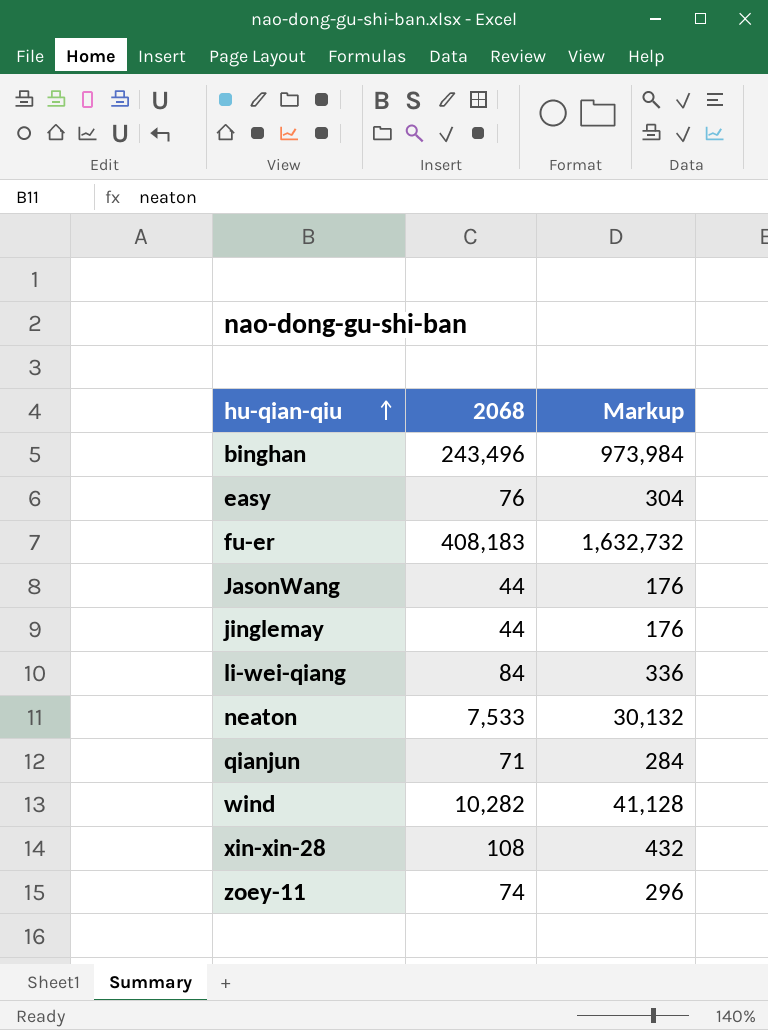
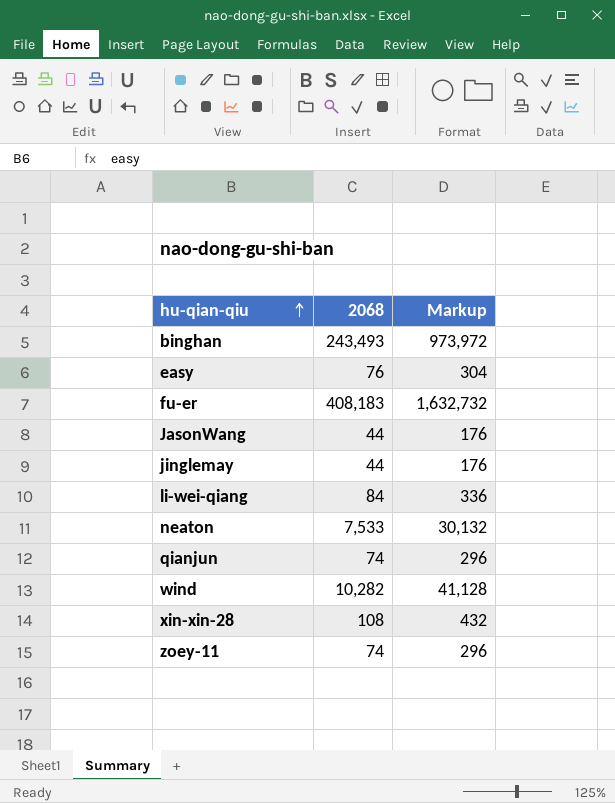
binghan | 2068: 243,496 -> 243,493
binghan | Markup: 973,984 -> 973,972
qianjun | 2068: 71 -> 74
qianjun | Markup: 284 -> 296

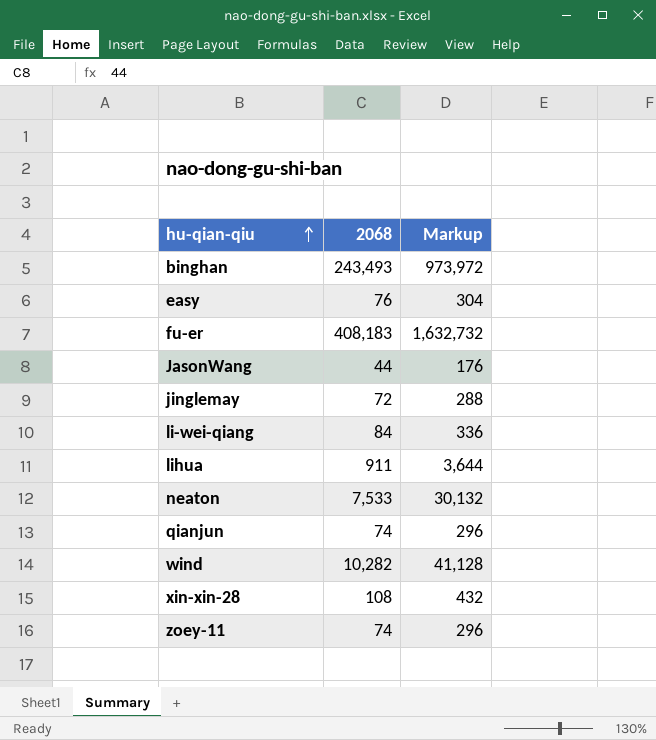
jinglemay | 2068: 44 -> 72
jinglemay | Markup: 176 -> 288
row lihua: none -> 911 | 3,644

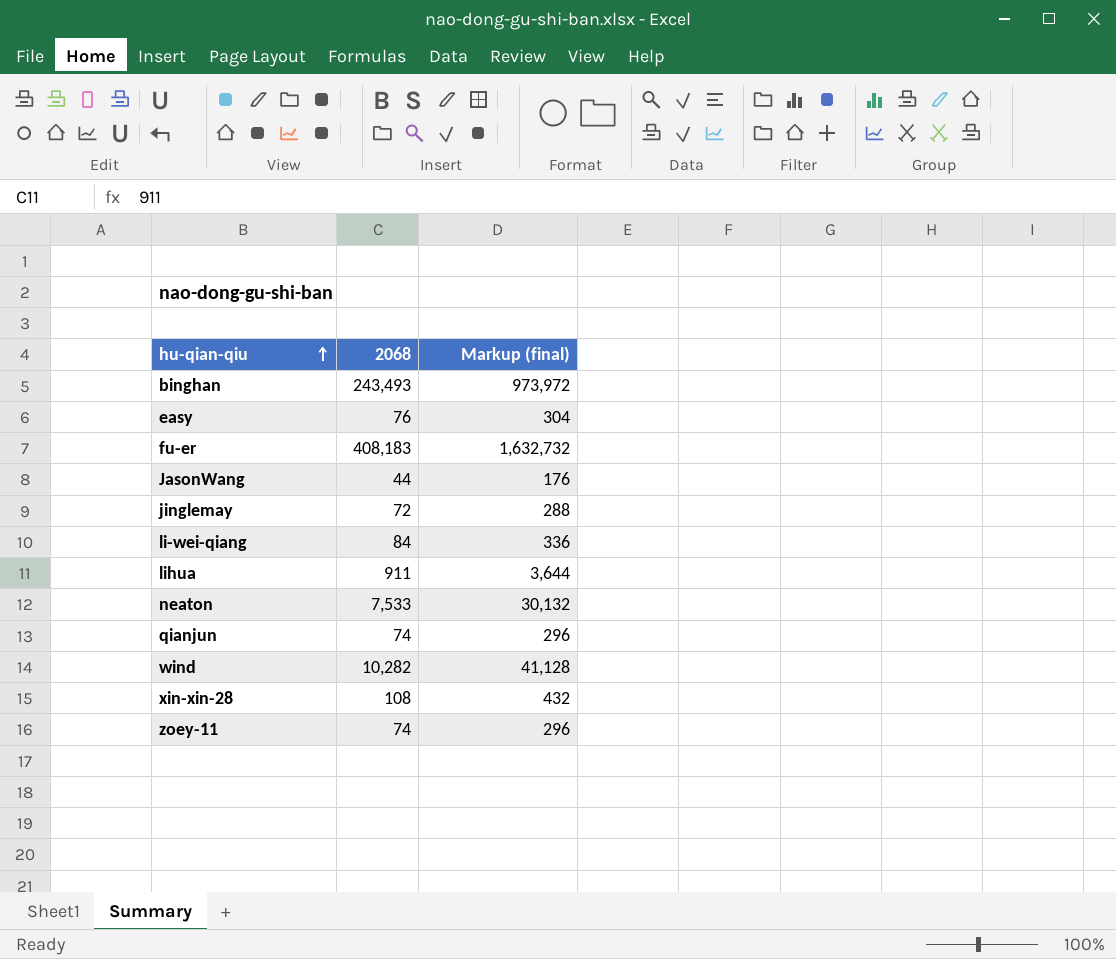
column name: Markup -> Markup (final)

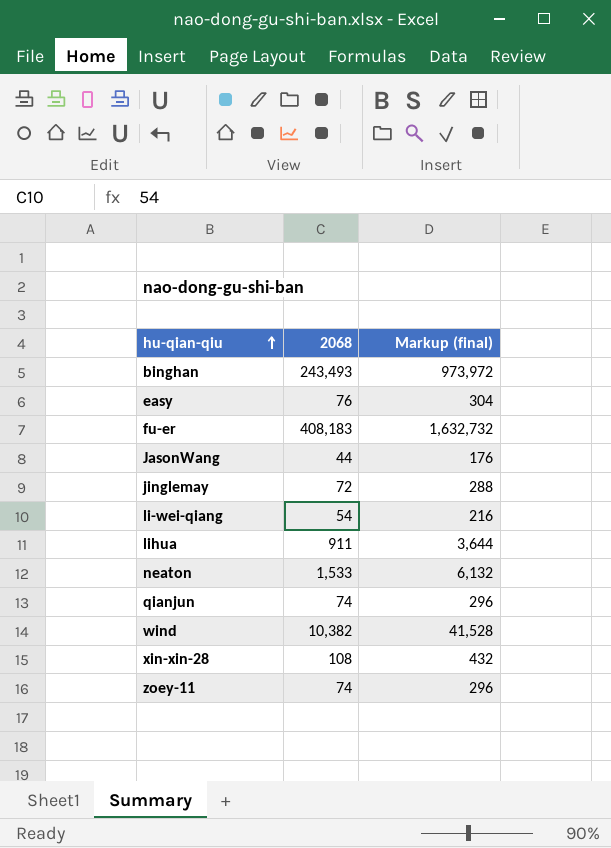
li-wei-qiang | 2068: 84 -> 54
li-wei-qiang | Markup (final): 336 -> 216
neaton | 2068: 7,533 -> 1,533
neaton | Markup (final): 30,132 -> 6,132
wind | 2068: 10,282 -> 10,382
wind | Markup (final): 41,128 -> 41,528

